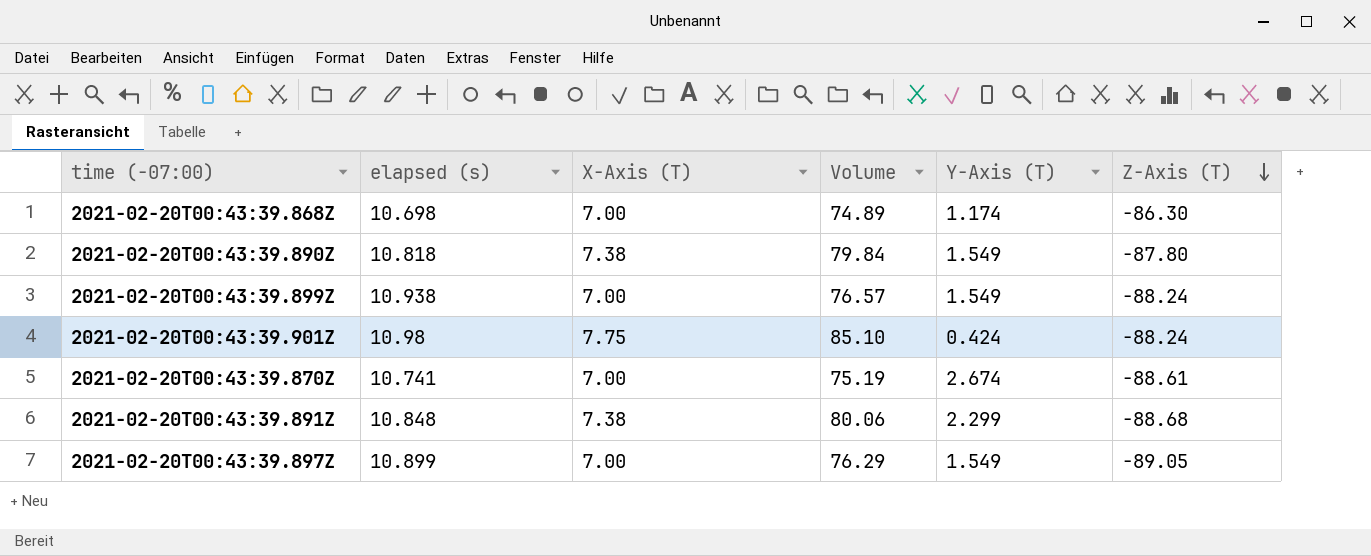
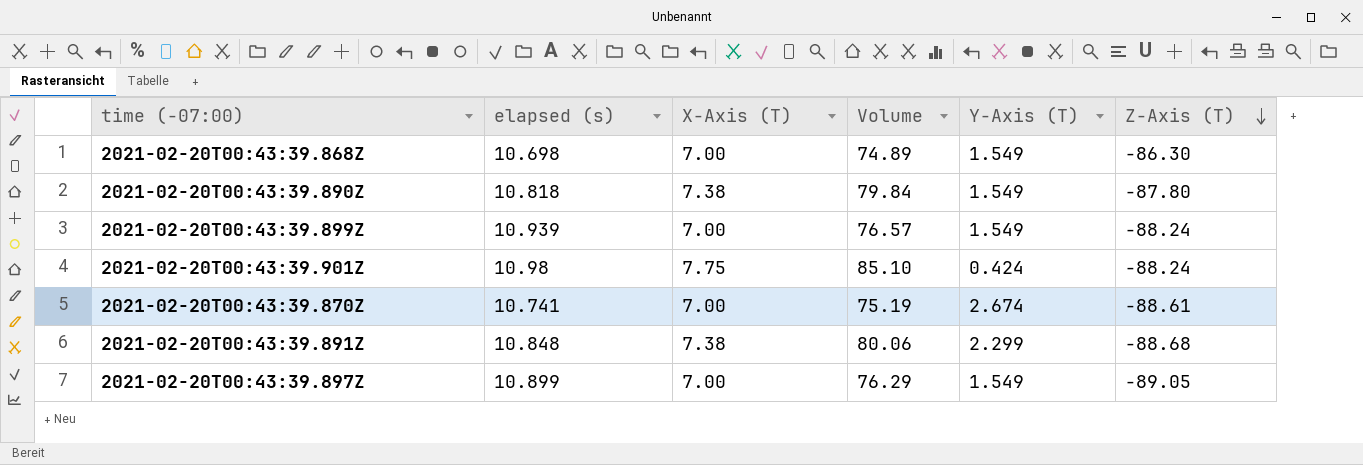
2021-02-20T00:43:39.868Z | Y-Axis (T): 1.174 -> 1.549
2021-02-20T00:43:39.899Z | elapsed (s): 10.938 -> 10.939

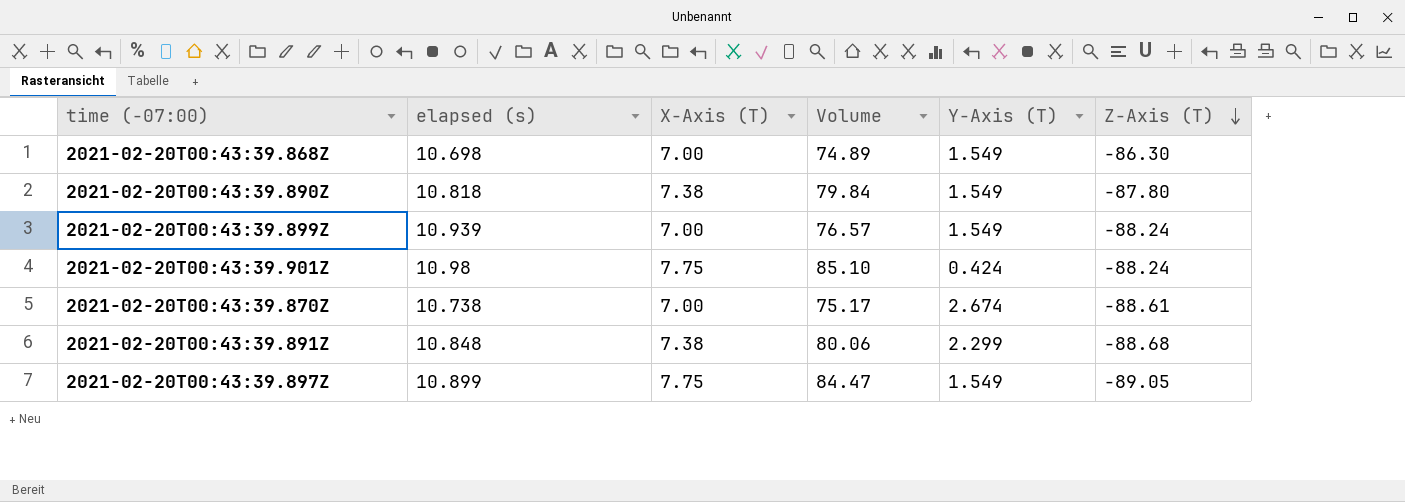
2021-02-20T00:43:39.870Z | elapsed (s): 10.741 -> 10.738
2021-02-20T00:43:39.870Z | Volume: 75.19 -> 75.17
2021-02-20T00:43:39.897Z | X-Axis (T): 7.00 -> 7.75
2021-02-20T00:43:39.897Z | Volume: 76.29 -> 84.47

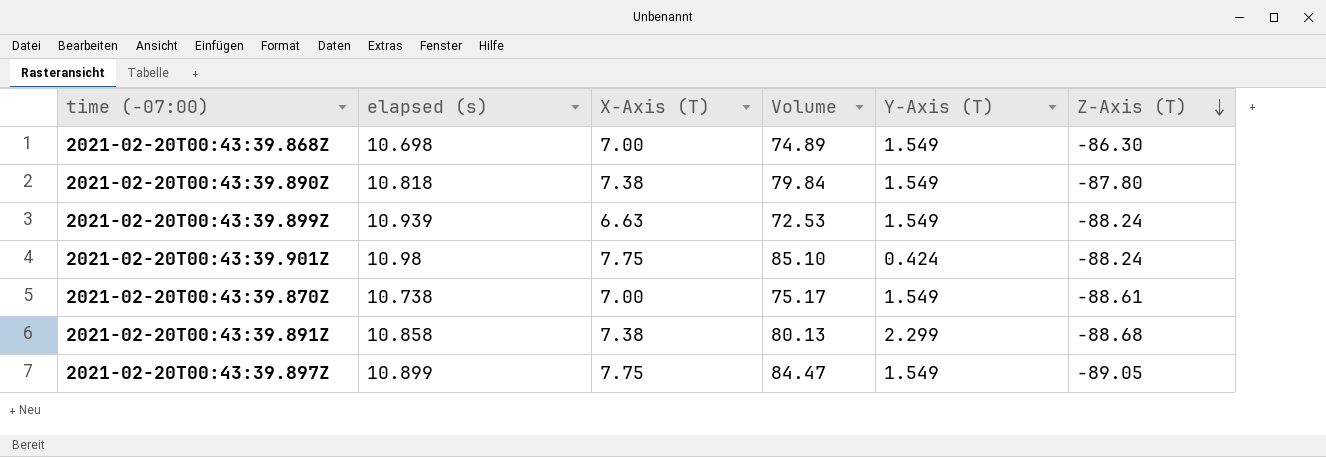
2021-02-20T00:43:39.899Z | X-Axis (T): 7.00 -> 6.63
2021-02-20T00:43:39.899Z | Volume: 76.57 -> 72.53
2021-02-20T00:43:39.870Z | Y-Axis (T): 2.674 -> 1.549
2021-02-20T00:43:39.891Z | elapsed (s): 10.848 -> 10.858
2021-02-20T00:43:39.891Z | Volume: 80.06 -> 80.13

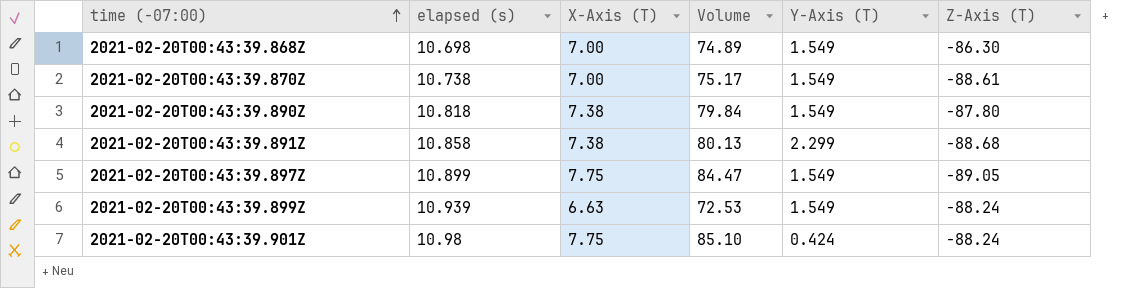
row order: Z-Axis (T) descending -> time (-07:00) ascending

